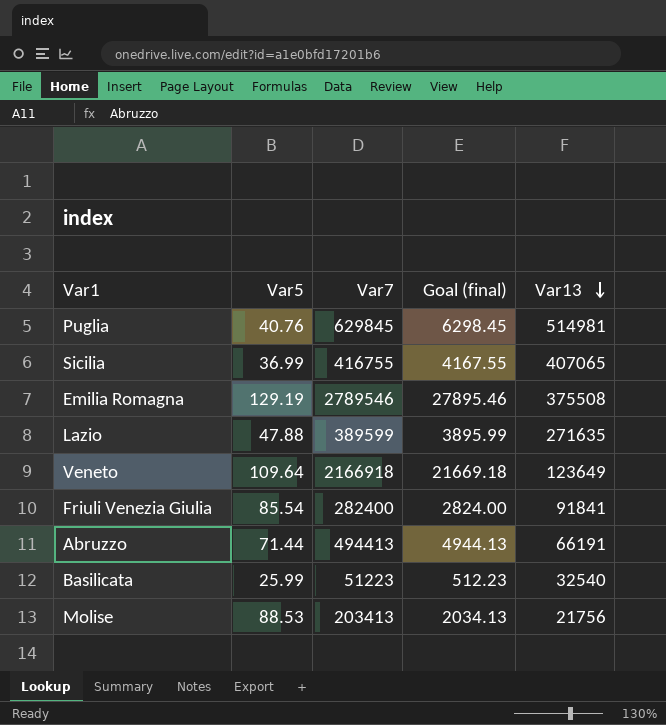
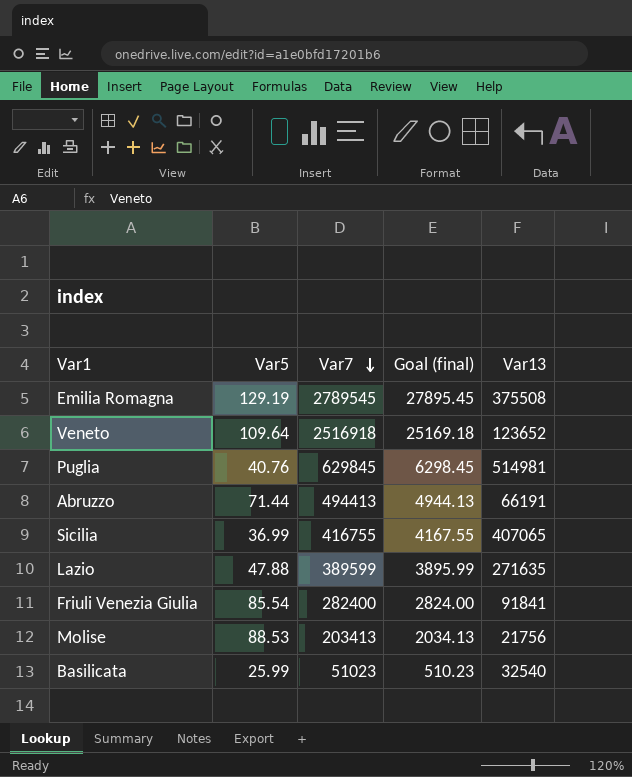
row order: Var13 descending -> Var7 descending
Emilia Romagna | Var7: 2789546 -> 2789545
Emilia Romagna | Goal (final): 27895.46 -> 27895.45
Veneto | Var7: 2166918 -> 2516918
Veneto | Goal (final): 21669.18 -> 25169.18
Veneto | Var13: 123649 -> 123652
Basilicata | Var7: 51223 -> 51023
Basilicata | Goal (final): 512.23 -> 510.23

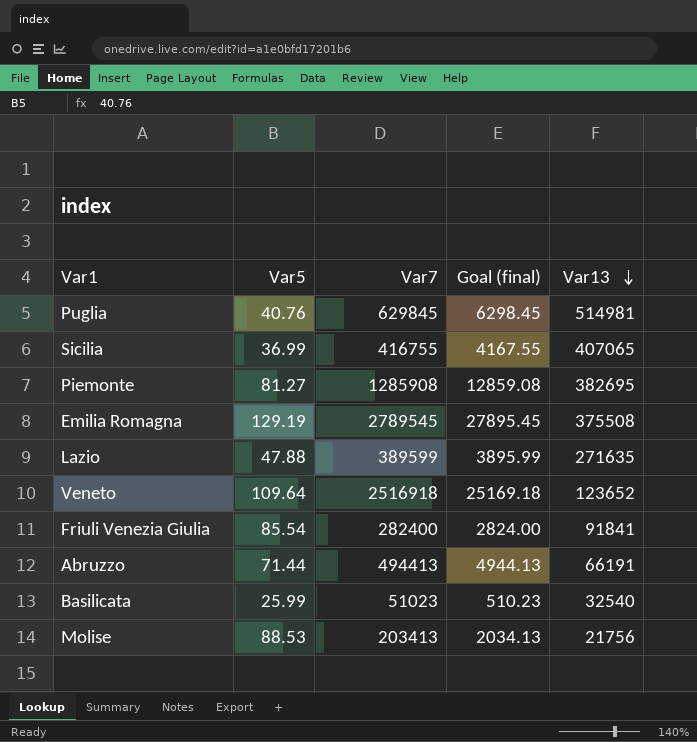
row order: Var7 descending -> Var13 descending
row Piemonte: none -> 81.27 | 1285908 | 12859.08 | 382695

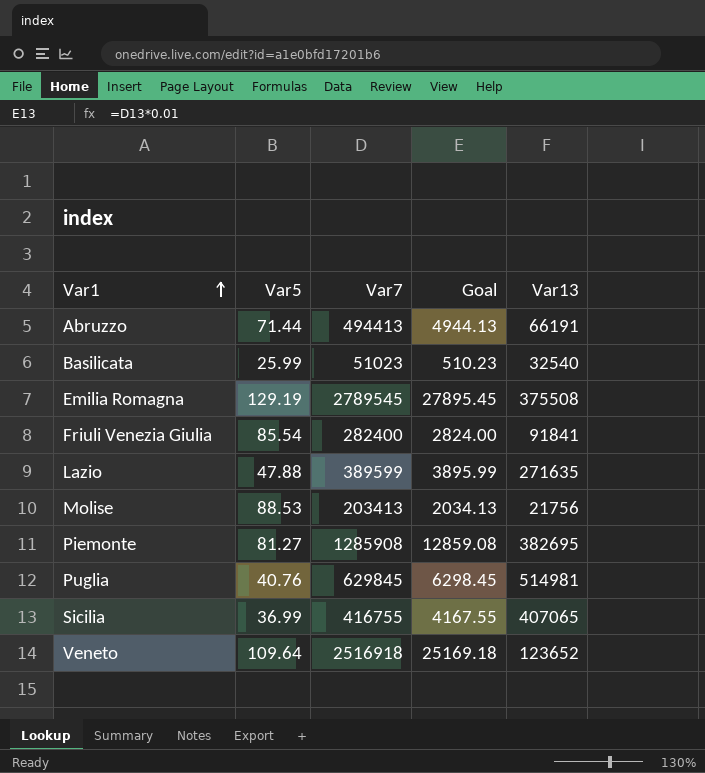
row order: Var13 descending -> Var1 ascending
column name: Goal (final) -> Goal

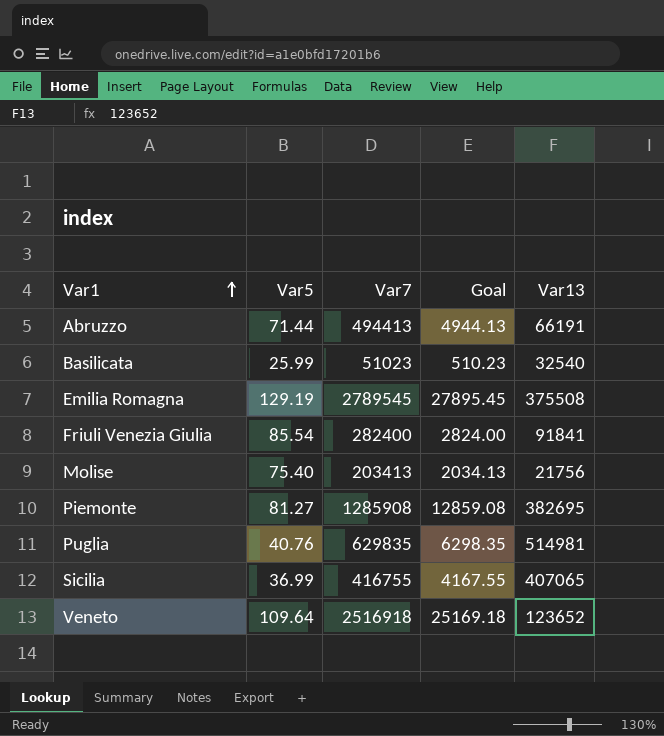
row Lazio: 47.88 | 389599 | 3895.99 | 271635 -> none
Molise | Var5: 88.53 -> 75.40
Puglia | Var7: 629845 -> 629835
Puglia | Goal: 6298.45 -> 6298.35

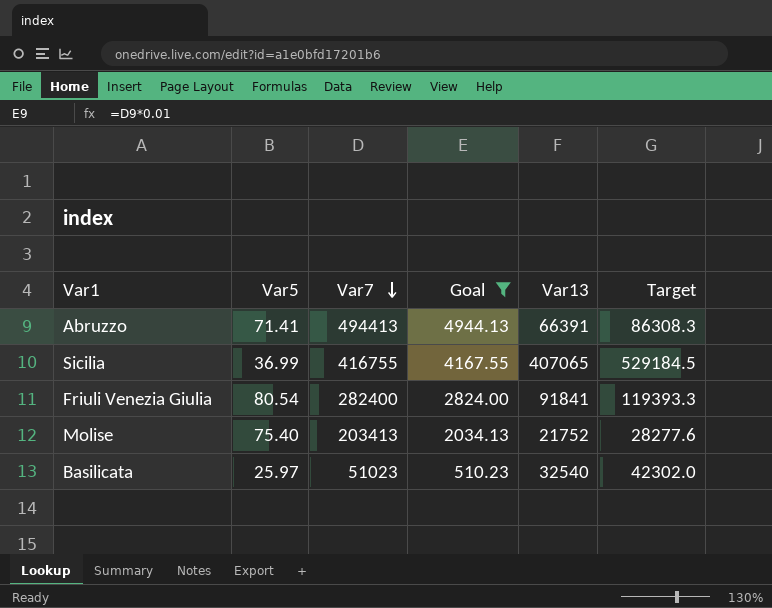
filter: none -> Goal <= 4944.13
row order: Var1 ascending -> Var7 descending
column Target | formula: none -> [Var13] * 1.3
Abruzzo | Var5: 71.44 -> 71.41
Abruzzo | Var13: 66191 -> 66391
Friuli Venezia Giulia | Var5: 85.54 -> 80.54
Molise | Var13: 21756 -> 21752
Basilicata | Var5: 25.99 -> 25.97

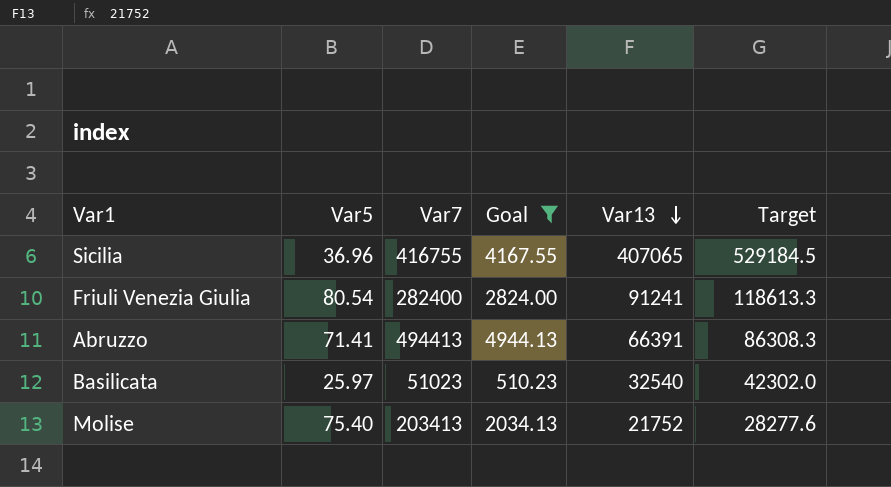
row order: Var7 descending -> Var13 descending
Sicilia | Var5: 36.99 -> 36.96
Friuli Venezia Giulia | Var13: 91841 -> 91241
Friuli Venezia Giulia | Target: 119393.3 -> 118613.3

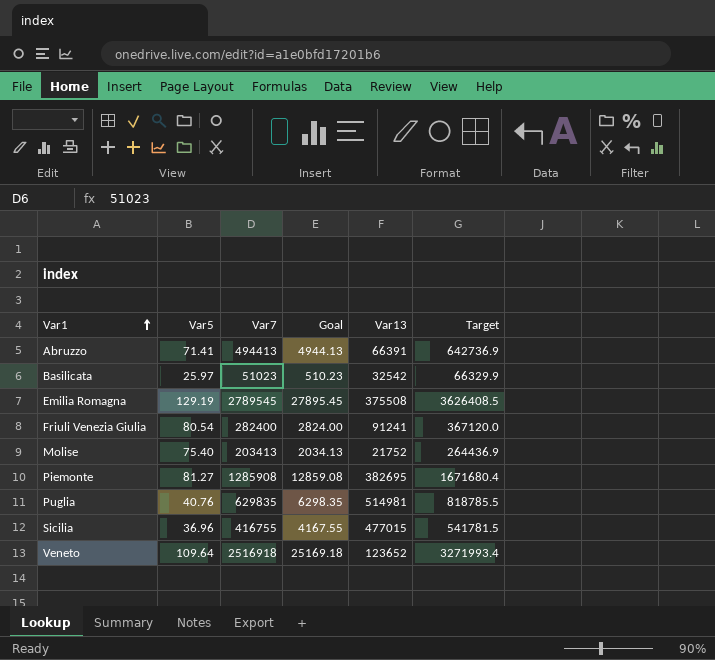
filter: Goal <= 4944.13 -> none
row order: Var13 descending -> Var1 ascending
column Target | formula: [Var13] * 1.3 -> [Var7] * 1.3
Basilicata | Var13: 32540 -> 32542
Sicilia | Var13: 407065 -> 477015

